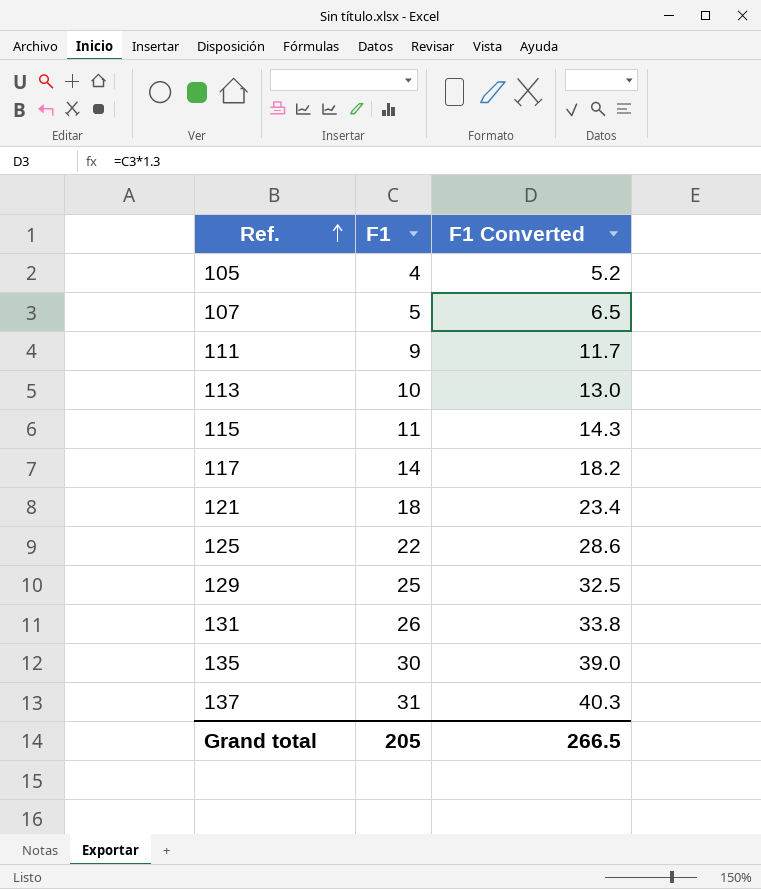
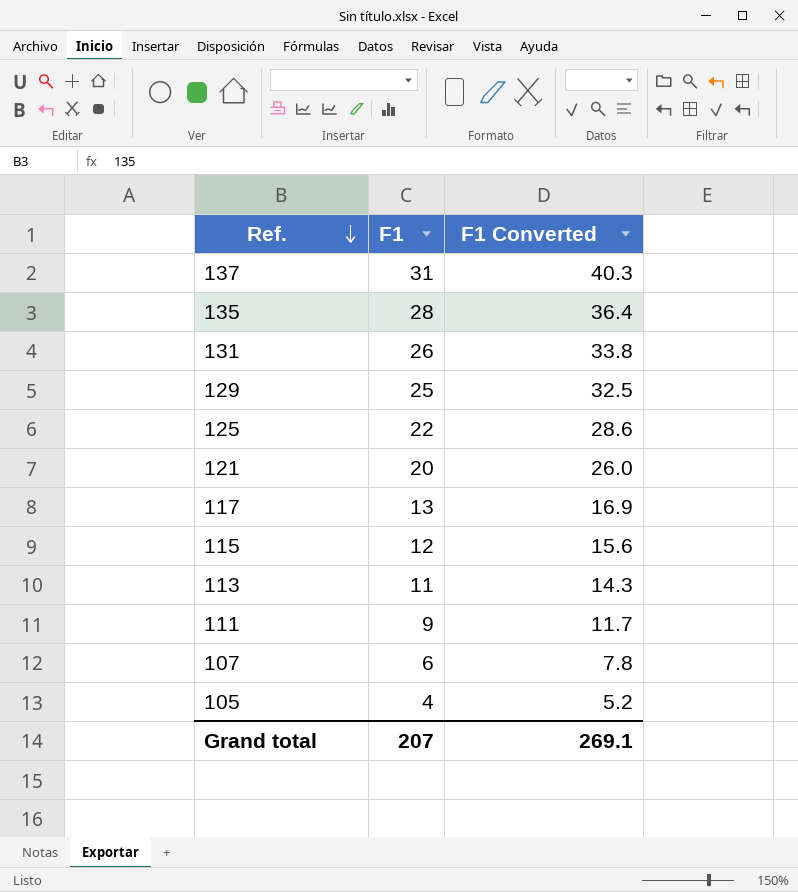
row order: Ref. ascending -> Ref. descending
135 | F1: 30 -> 28
135 | F1 Converted: 39.0 -> 36.4
121 | F1: 18 -> 20
121 | F1 Converted: 23.4 -> 26.0
117 | F1: 14 -> 13
117 | F1 Converted: 18.2 -> 16.9
115 | F1: 11 -> 12
115 | F1 Converted: 14.3 -> 15.6
113 | F1: 10 -> 11
113 | F1 Converted: 13.0 -> 14.3
107 | F1: 5 -> 6
107 | F1 Converted: 6.5 -> 7.8
Grand total | F1: 205 -> 207
Grand total | F1 Converted: 266.5 -> 269.1

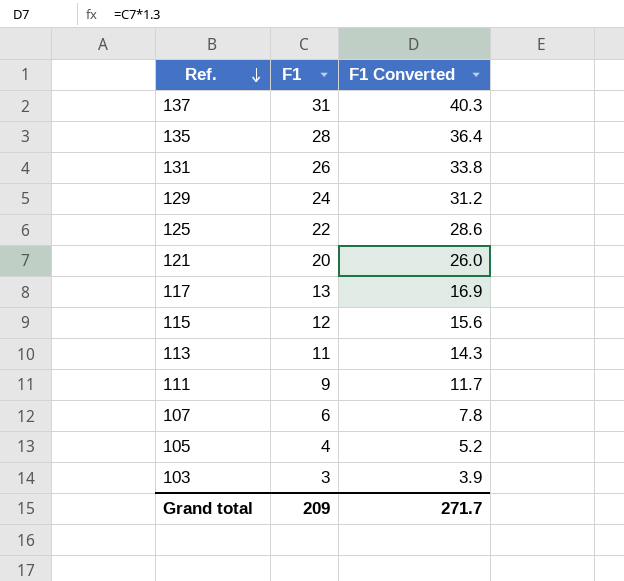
129 | F1: 25 -> 24
129 | F1 Converted: 32.5 -> 31.2
row 103: none -> 3 | 3.9
Grand total | F1: 207 -> 209
Grand total | F1 Converted: 269.1 -> 271.7

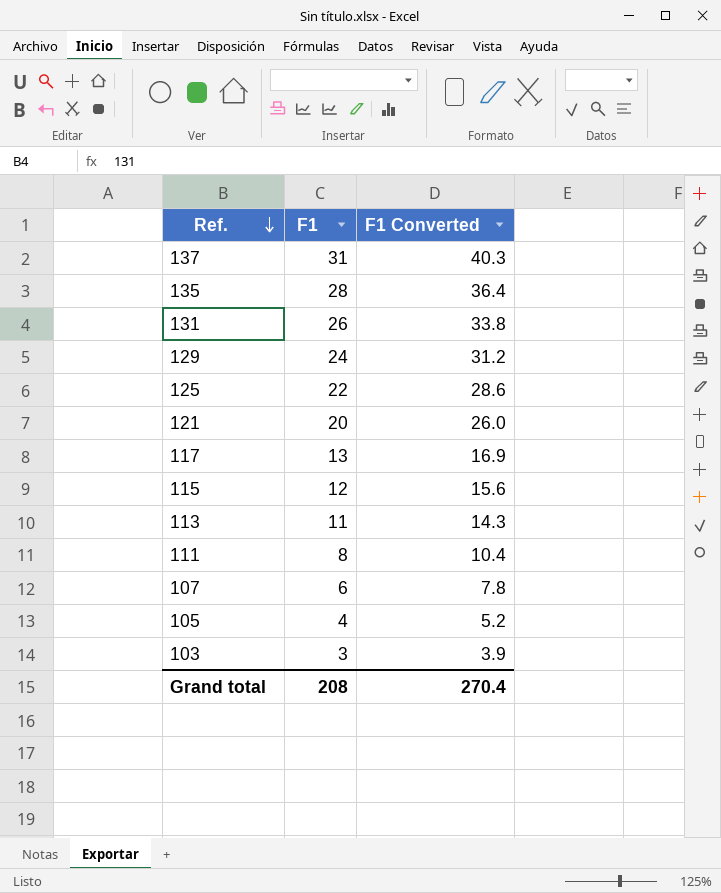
111 | F1: 9 -> 8
111 | F1 Converted: 11.7 -> 10.4
Grand total | F1: 209 -> 208
Grand total | F1 Converted: 271.7 -> 270.4

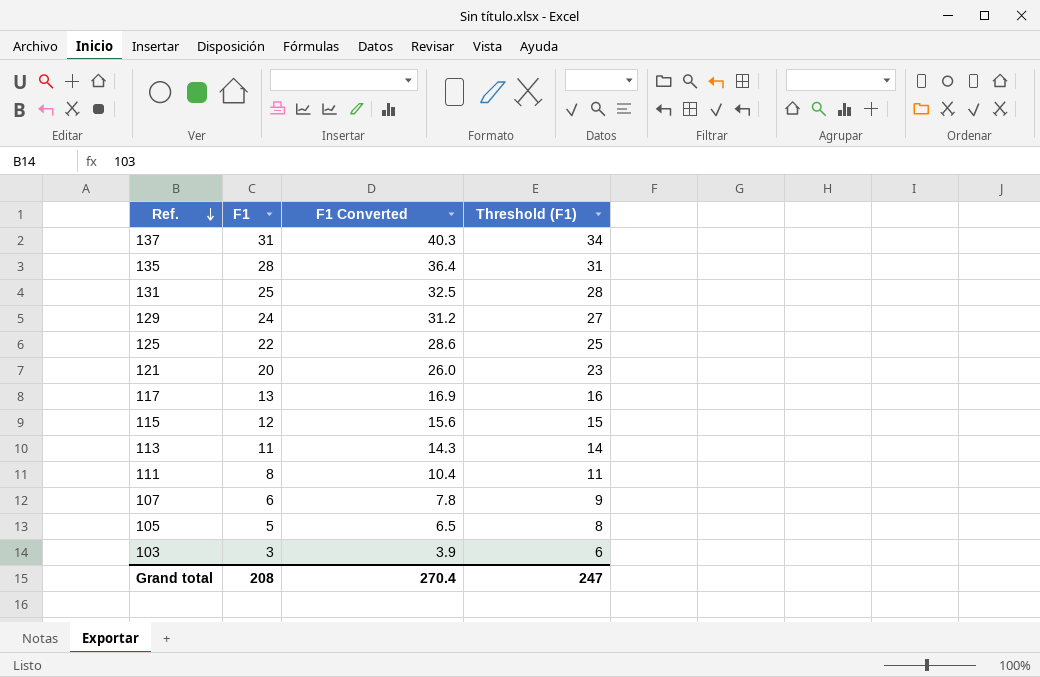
column Threshold (F1) | formula: none -> [F1] + 3
131 | F1: 26 -> 25
131 | F1 Converted: 33.8 -> 32.5
105 | F1: 4 -> 5
105 | F1 Converted: 5.2 -> 6.5

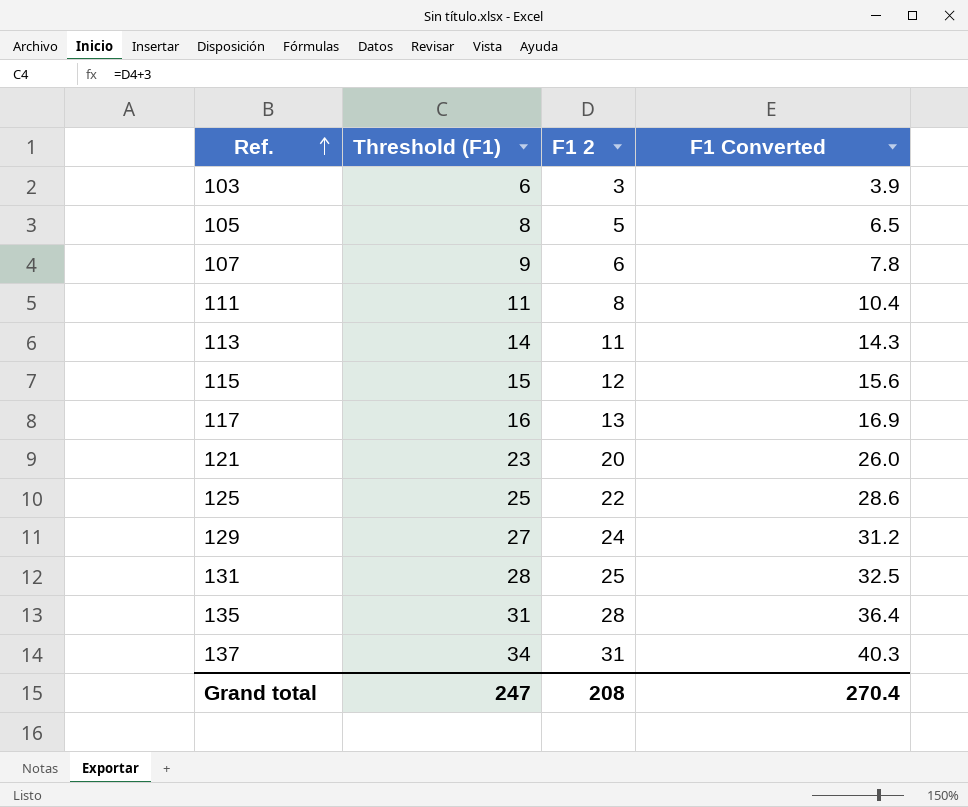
row order: Ref. descending -> Ref. ascending
column Threshold (F1) | position: 4 -> 2
column name: F1 -> F1 2

